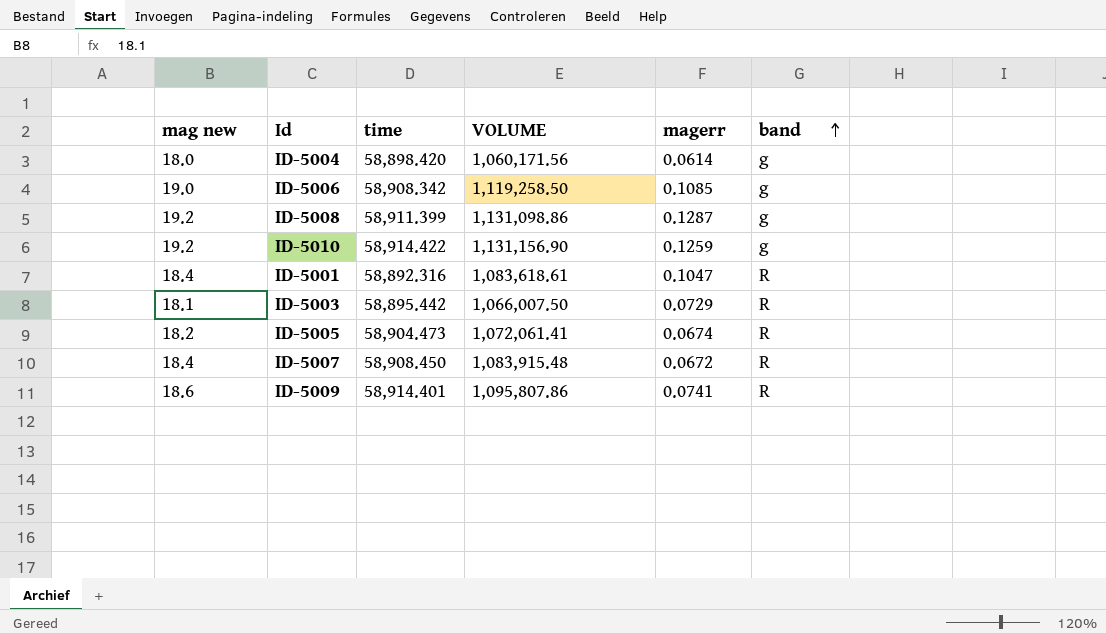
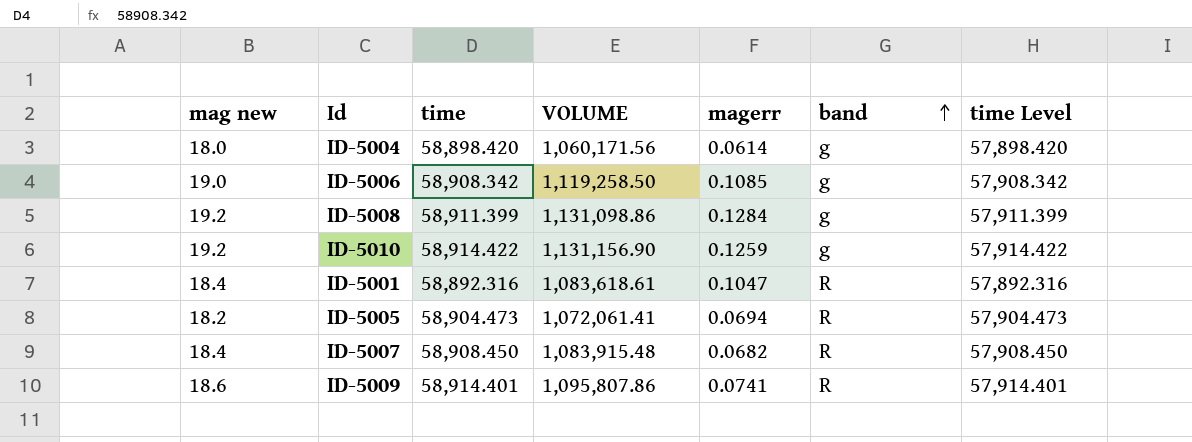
column time Level | formula: none -> [time] - 1000
row ID-5003: 18.1 | 58,895.442 | 1,066,007.50 | 0.0729 | R -> none
ID-5008 | magerr: 0.1287 -> 0.1284
ID-5005 | magerr: 0.0674 -> 0.0694
ID-5007 | magerr: 0.0672 -> 0.0682

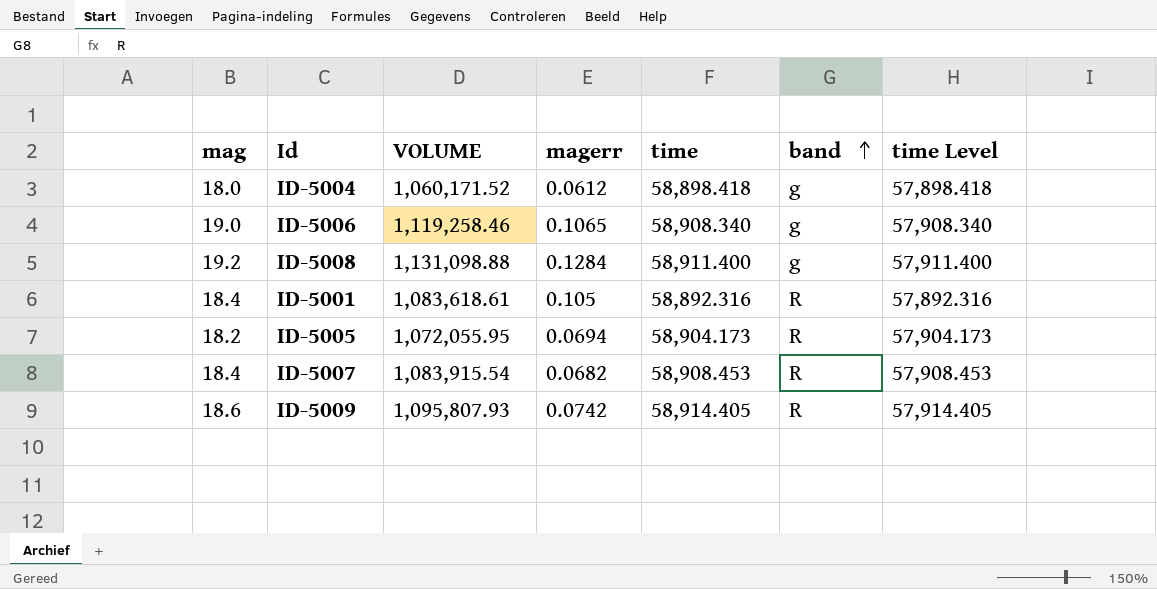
column name: mag new -> mag
column time | position: 3 -> 5
row ID-5010: 19.2 | 58,914.422 | 1,131,156.90 | 0.1259 | g | 57,914.422 -> none
ID-5004 | VOLUME: 1,060,171.56 -> 1,060,171.52
ID-5004 | magerr: 0.0614 -> 0.0612
ID-5004 | time: 58,898.420 -> 58,898.418
ID-5004 | time Level: 57,898.420 -> 57,898.418
ID-5006 | VOLUME: 1,119,258.50 -> 1,119,258.46
ID-5006 | magerr: 0.1085 -> 0.1065
ID-5006 | time: 58,908.342 -> 58,908.340
ID-5006 | time Level: 57,908.342 -> 57,908.340
ID-5008 | VOLUME: 1,131,098.86 -> 1,131,098.88
ID-5008 | time: 58,911.399 -> 58,911.400
ID-5008 | time Level: 57,911.399 -> 57,911.400
ID-5001 | magerr: 0.1047 -> 0.105
ID-5005 | VOLUME: 1,072,061.41 -> 1,072,055.95
ID-5005 | time: 58,904.473 -> 58,904.173
ID-5005 | time Level: 57,904.473 -> 57,904.173
ID-5007 | VOLUME: 1,083,915.48 -> 1,083,915.54
ID-5007 | time: 58,908.450 -> 58,908.453
ID-5007 | time Level: 57,908.450 -> 57,908.453
ID-5009 | VOLUME: 1,095,807.86 -> 1,095,807.93
ID-5009 | magerr: 0.0741 -> 0.0742
ID-5009 | time: 58,914.401 -> 58,914.405
ID-5009 | time Level: 57,914.401 -> 57,914.405

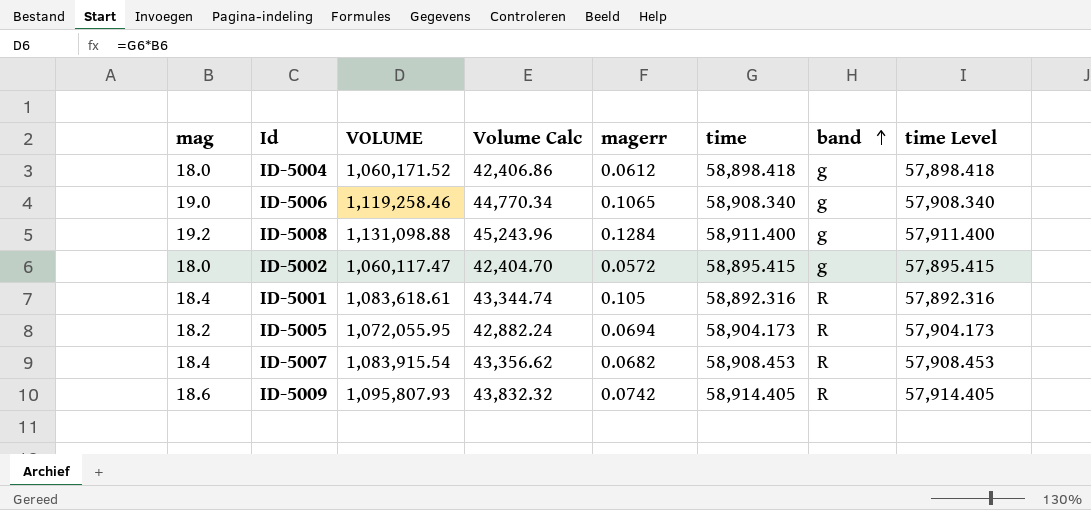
column Volume Calc | formula: none -> [VOLUME] * 0.04
row ID-5002: none -> 18.0 | 1,060,117.47 | 42,404.70 | 0.0572 | 58,895.415 | g | 57,895.415

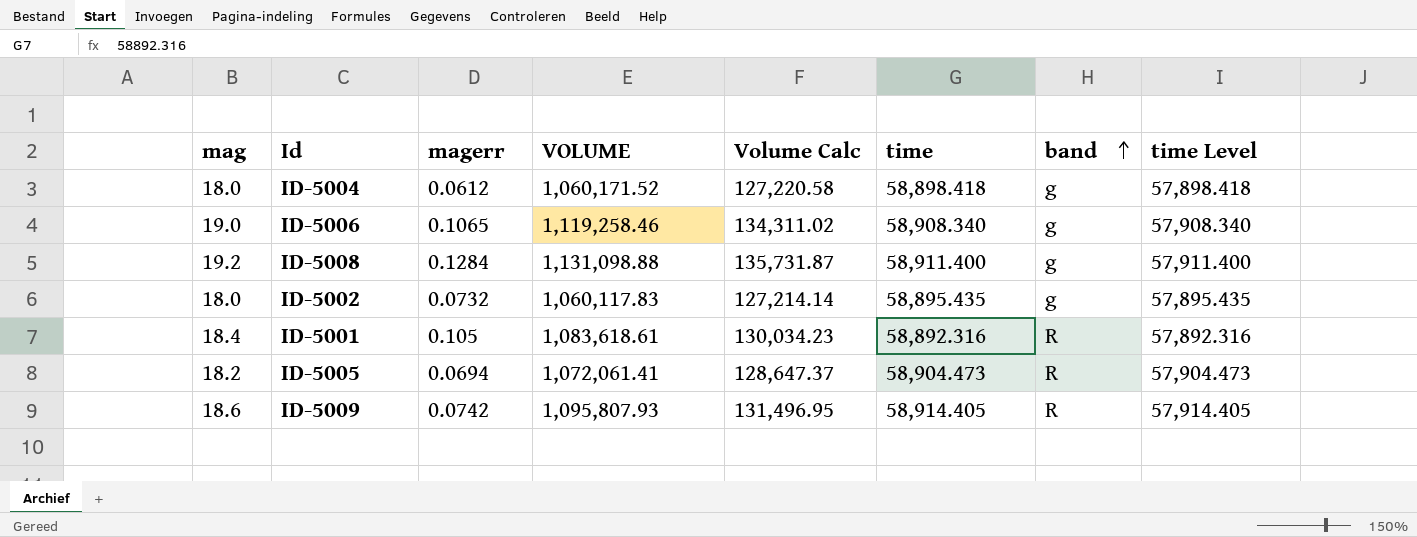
column magerr | position: 5 -> 3
column Volume Calc | formula: [VOLUME] * 0.04 -> [VOLUME] * 0.12
row ID-5007: 18.4 | 1,083,915.54 | 43,356.62 | 0.0682 | 58,908.453 | R | 57,908.453 -> none
ID-5002 | magerr: 0.0572 -> 0.0732
ID-5002 | VOLUME: 1,060,117.47 -> 1,060,117.83
ID-5002 | time: 58,895.415 -> 58,895.435
ID-5002 | time Level: 57,895.415 -> 57,895.435
ID-5005 | VOLUME: 1,072,055.95 -> 1,072,061.41
ID-5005 | time: 58,904.173 -> 58,904.473
ID-5005 | time Level: 57,904.173 -> 57,904.473

